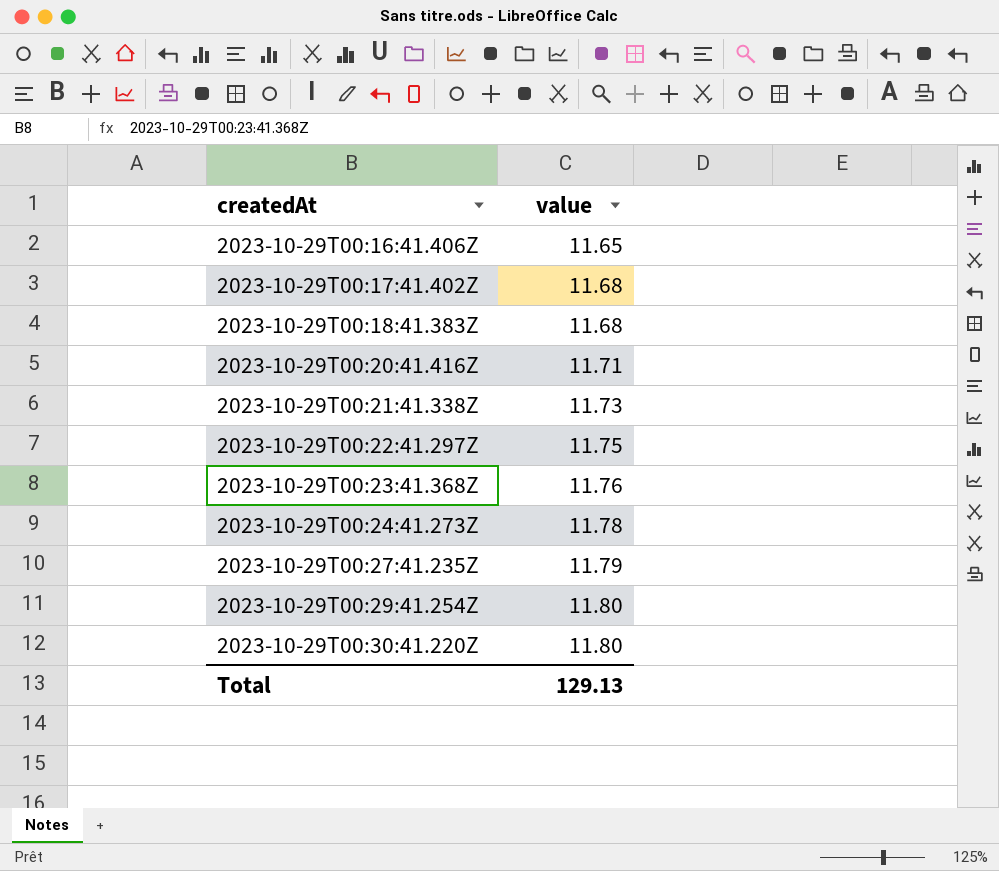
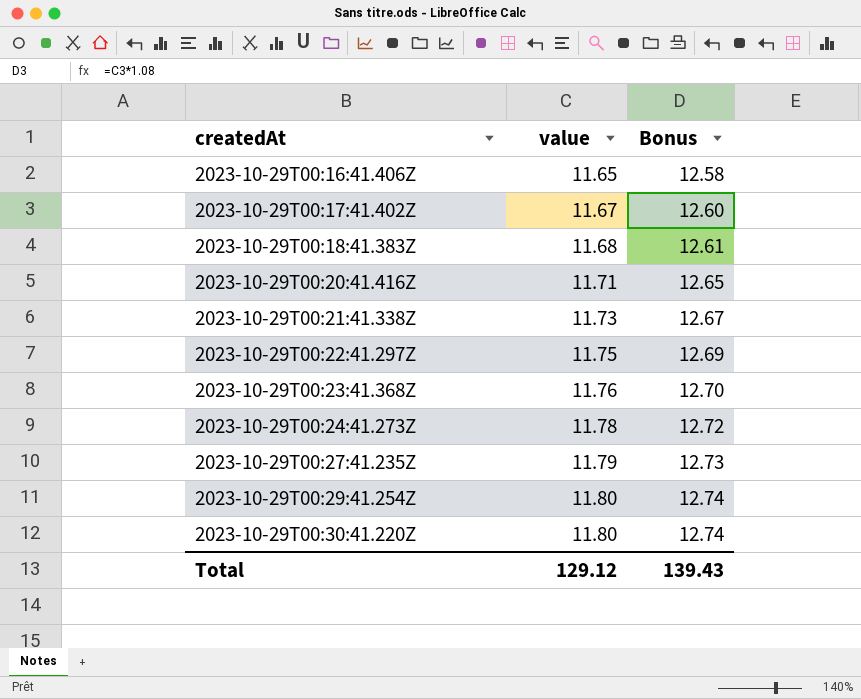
column Bonus | formula: none -> [value] * 1.08
2023-10-29T00:17:41.402Z | value: 11.68 -> 11.67
Total | value: 129.13 -> 129.12

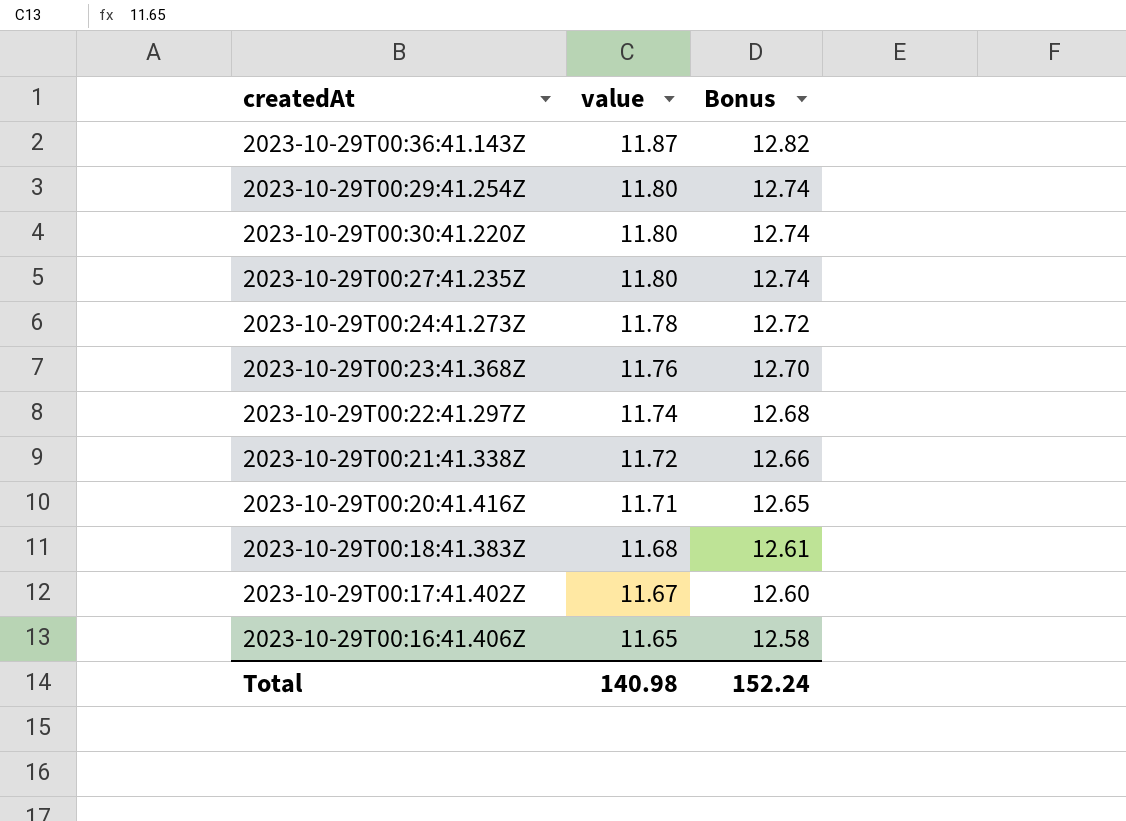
row order: createdAt ascending -> value descending
row 2023-10-29T00:36:41.143Z: none -> 11.87 | 12.82
2023-10-29T00:27:41.235Z | value: 11.79 -> 11.80
2023-10-29T00:27:41.235Z | Bonus: 12.73 -> 12.74
2023-10-29T00:22:41.297Z | value: 11.75 -> 11.74
2023-10-29T00:22:41.297Z | Bonus: 12.69 -> 12.68
2023-10-29T00:21:41.338Z | value: 11.73 -> 11.72
2023-10-29T00:21:41.338Z | Bonus: 12.67 -> 12.66
Total | value: 129.12 -> 140.98
Total | Bonus: 139.43 -> 152.24

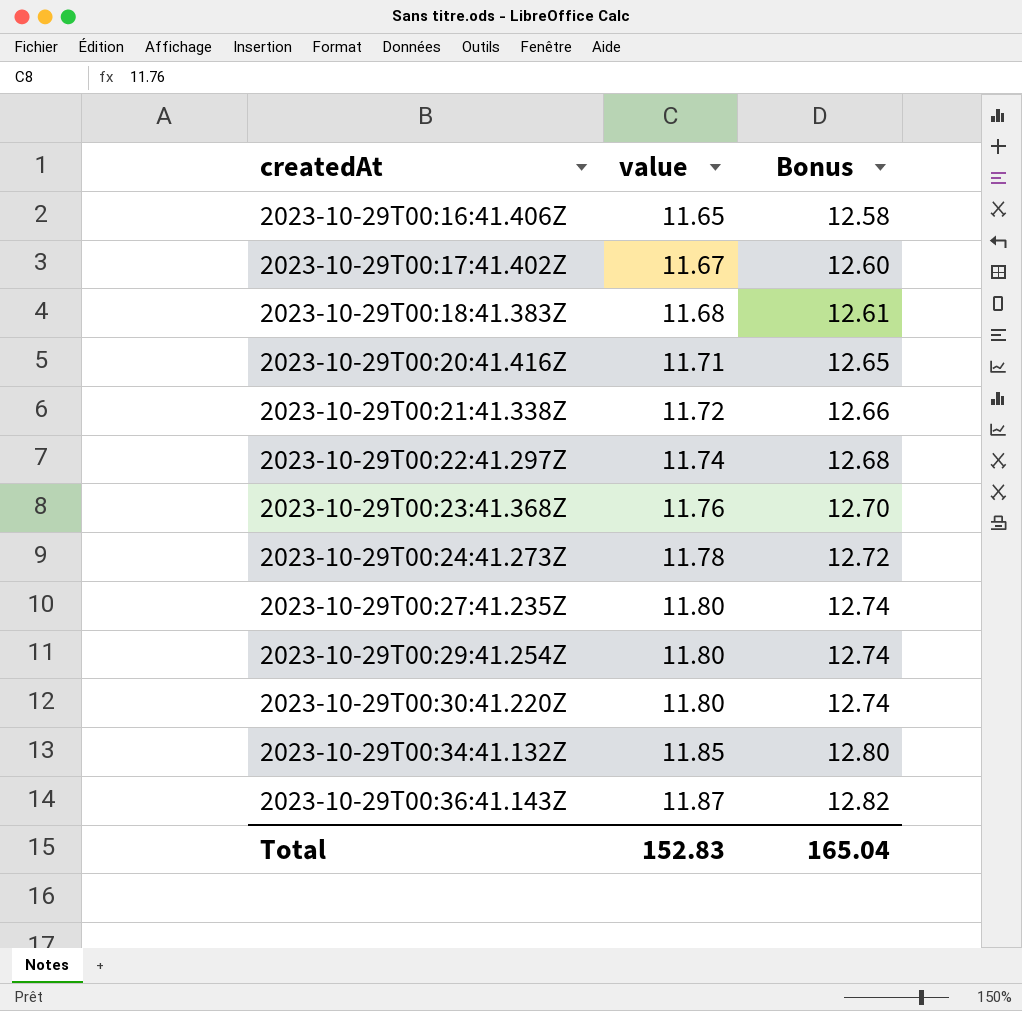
row order: value descending -> createdAt ascending
row 2023-10-29T00:34:41.132Z: none -> 11.85 | 12.80
Total | value: 140.98 -> 152.83
Total | Bonus: 152.24 -> 165.04

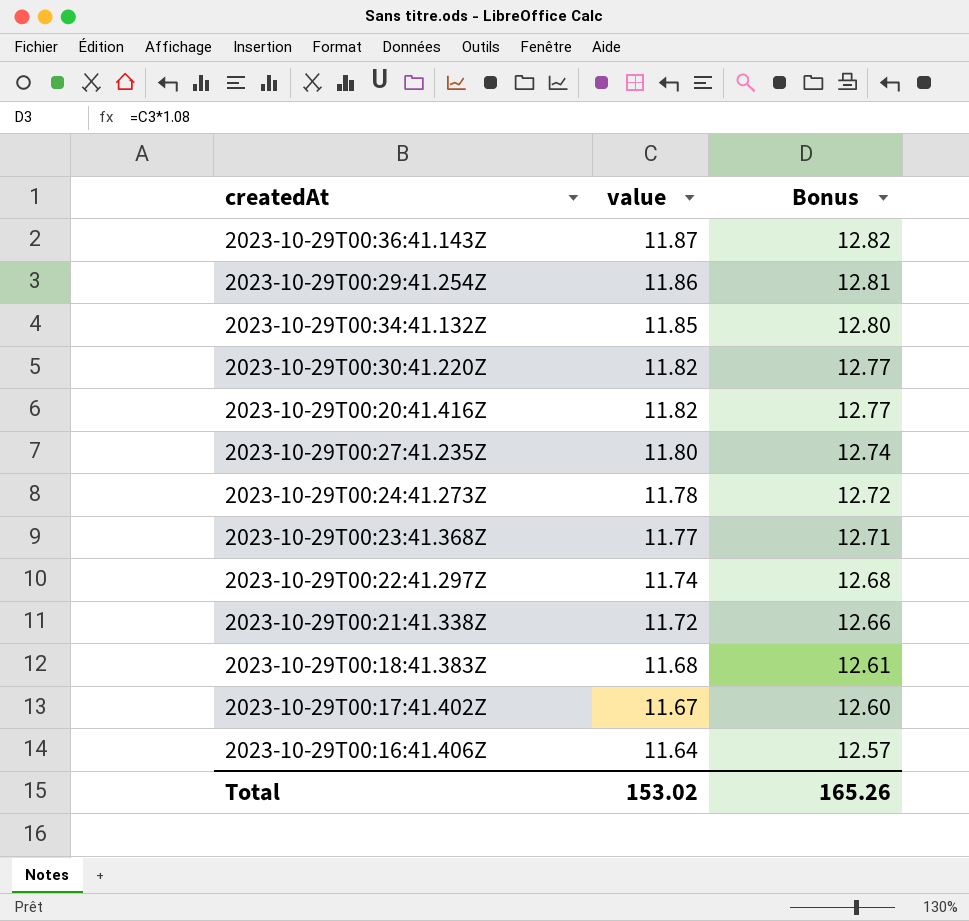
row order: createdAt ascending -> value descending
2023-10-29T00:29:41.254Z | value: 11.80 -> 11.86
2023-10-29T00:29:41.254Z | Bonus: 12.74 -> 12.81
2023-10-29T00:30:41.220Z | value: 11.80 -> 11.82
2023-10-29T00:30:41.220Z | Bonus: 12.74 -> 12.77
2023-10-29T00:20:41.416Z | value: 11.71 -> 11.82
2023-10-29T00:20:41.416Z | Bonus: 12.65 -> 12.77
2023-10-29T00:23:41.368Z | value: 11.76 -> 11.77
2023-10-29T00:23:41.368Z | Bonus: 12.70 -> 12.71
2023-10-29T00:16:41.406Z | value: 11.65 -> 11.64
2023-10-29T00:16:41.406Z | Bonus: 12.58 -> 12.57
Total | value: 152.83 -> 153.02
Total | Bonus: 165.04 -> 165.26

